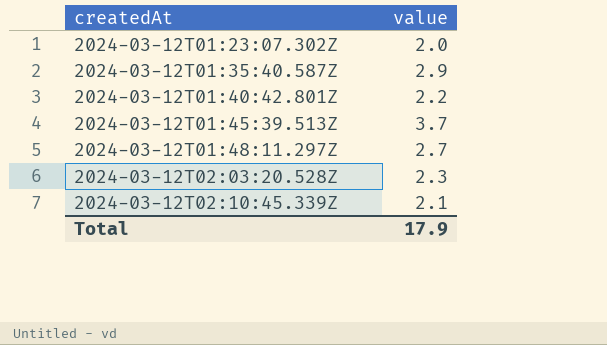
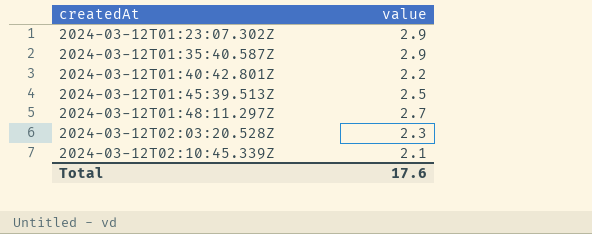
2024-03-12T01:23:07.302Z | value: 2.0 -> 2.9
2024-03-12T01:45:39.513Z | value: 3.7 -> 2.5
Total | value: 17.9 -> 17.6

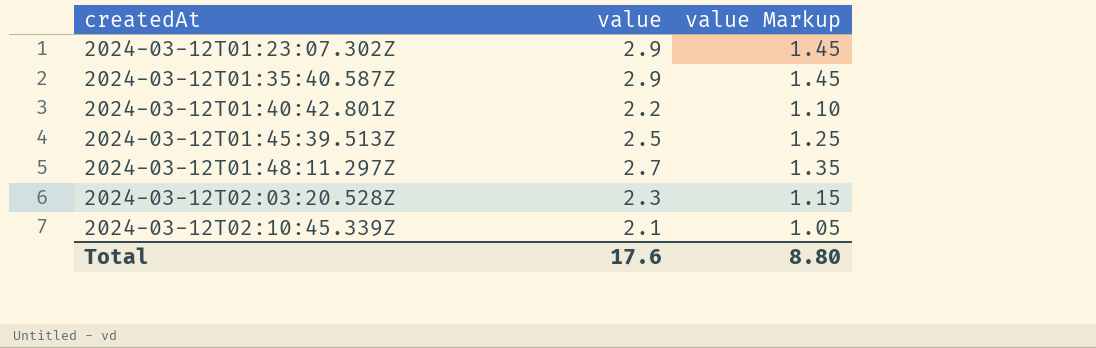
column value Markup | formula: none -> [value] * 0.5

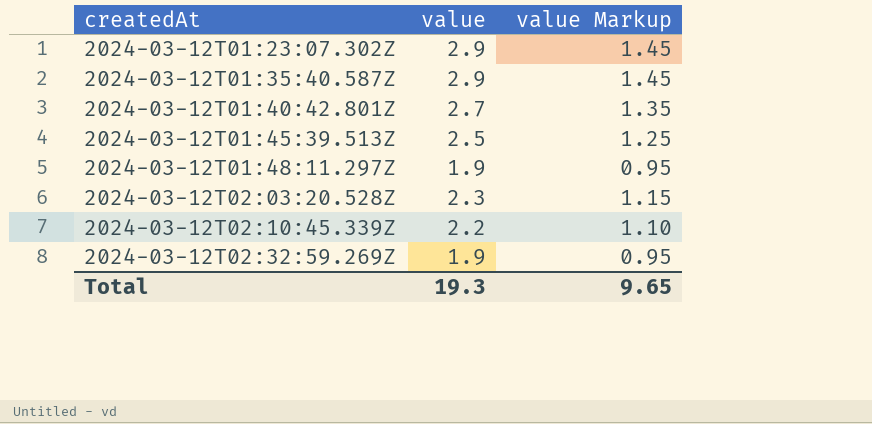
2024-03-12T01:40:42.801Z | value: 2.2 -> 2.7
2024-03-12T01:40:42.801Z | value Markup: 1.10 -> 1.35
2024-03-12T01:48:11.297Z | value: 2.7 -> 1.9
2024-03-12T01:48:11.297Z | value Markup: 1.35 -> 0.95
2024-03-12T02:10:45.339Z | value: 2.1 -> 2.2
2024-03-12T02:10:45.339Z | value Markup: 1.05 -> 1.10
row 2024-03-12T02:32:59.269Z: none -> 1.9 | 0.95
Total | value: 17.6 -> 19.3
Total | value Markup: 8.80 -> 9.65

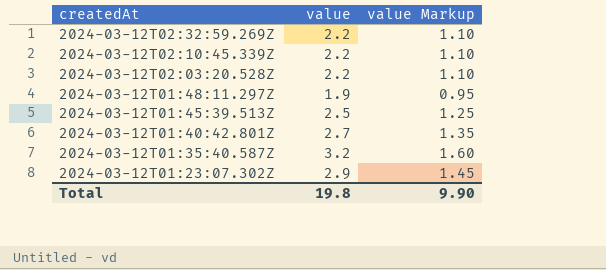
row order: createdAt ascending -> createdAt descending
2024-03-12T02:32:59.269Z | value: 1.9 -> 2.2
2024-03-12T02:32:59.269Z | value Markup: 0.95 -> 1.10
2024-03-12T02:03:20.528Z | value: 2.3 -> 2.2
2024-03-12T02:03:20.528Z | value Markup: 1.15 -> 1.10
2024-03-12T01:35:40.587Z | value: 2.9 -> 3.2
2024-03-12T01:35:40.587Z | value Markup: 1.45 -> 1.60
Total | value: 19.3 -> 19.8
Total | value Markup: 9.65 -> 9.90

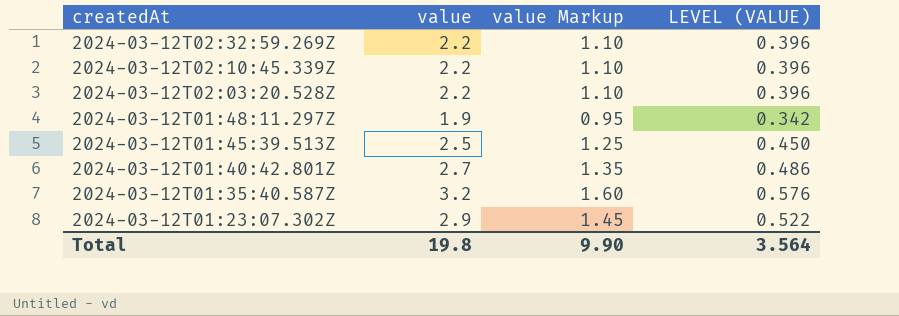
column LEVEL (VALUE) | formula: none -> [value] * 0.18

